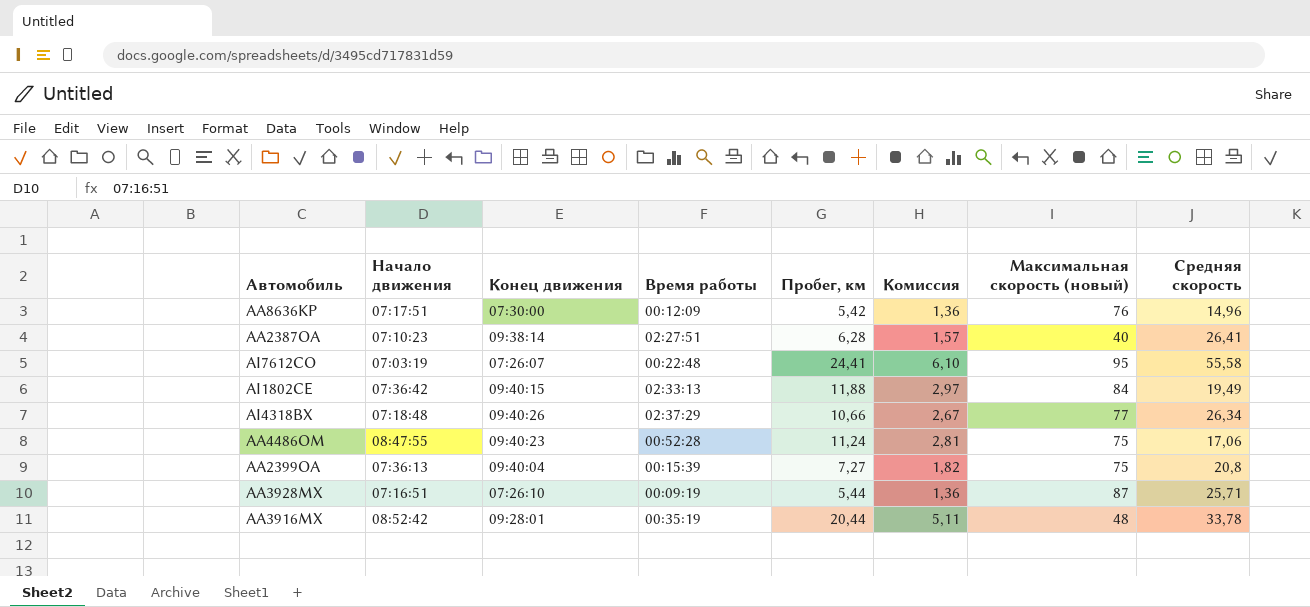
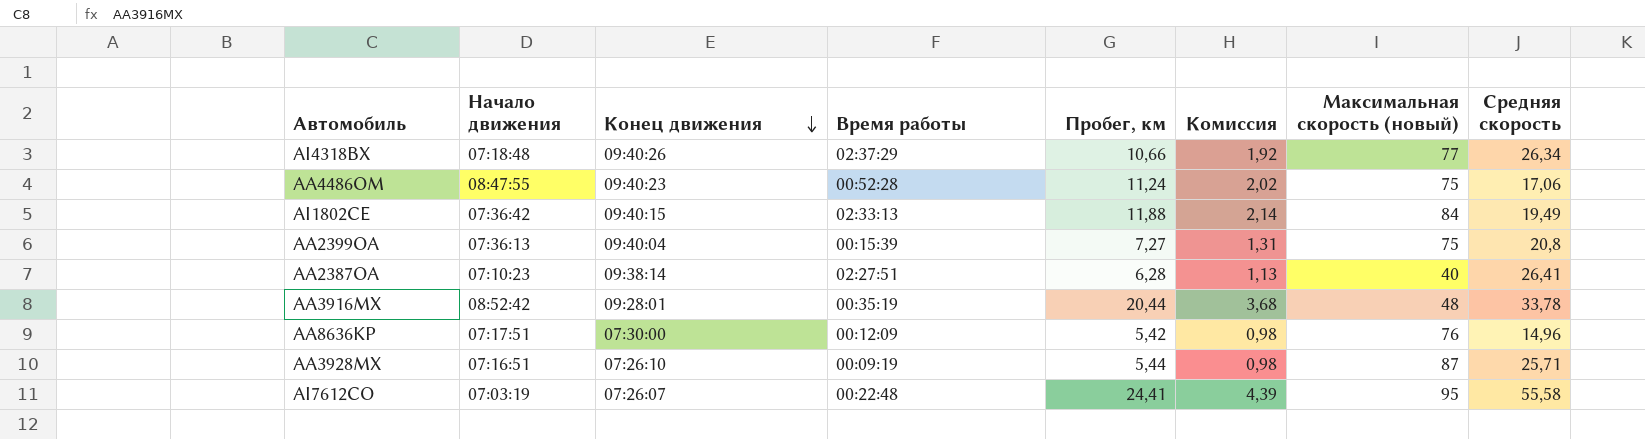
row order: none -> Конец движения descending
column Комиссия | formula: [Пробег, км] * 0,25 -> [Пробег, км] * 0,18

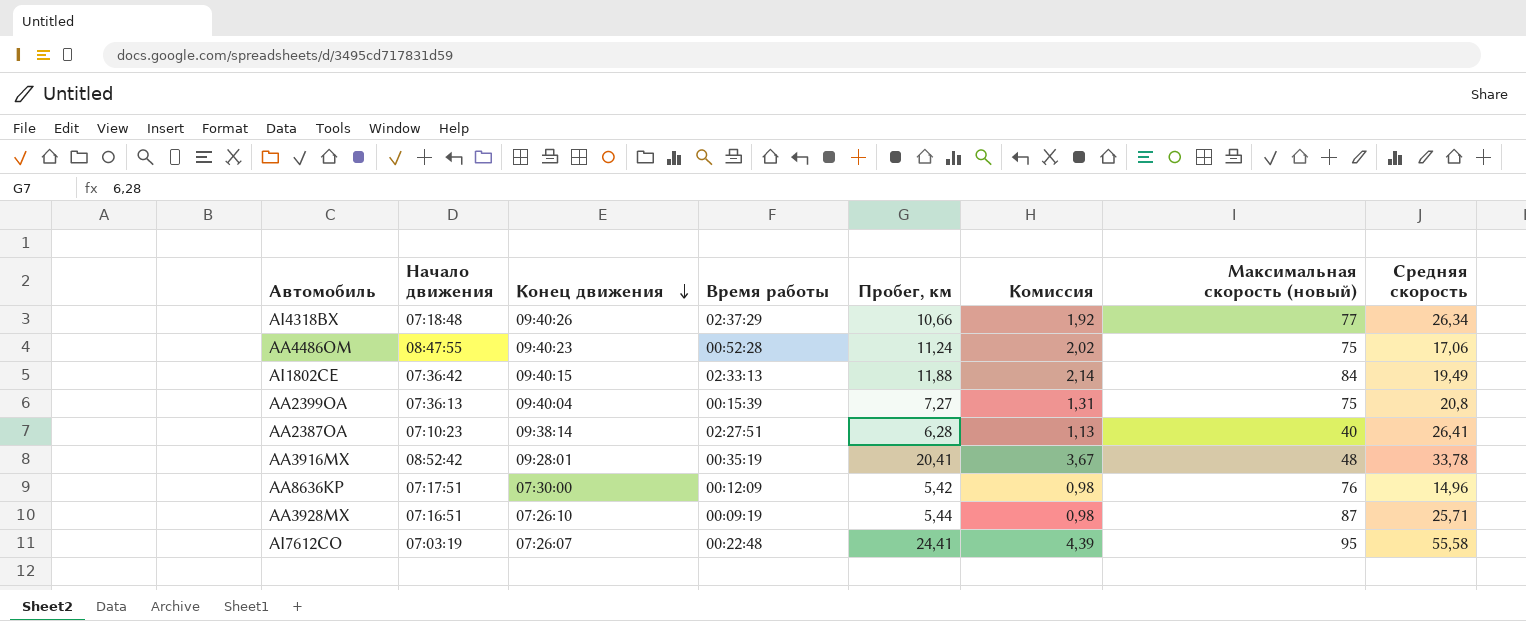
AA3916MX | Пробег, км: 20,44 -> 20,41
AA3916MX | Комиссия: 3,68 -> 3,67

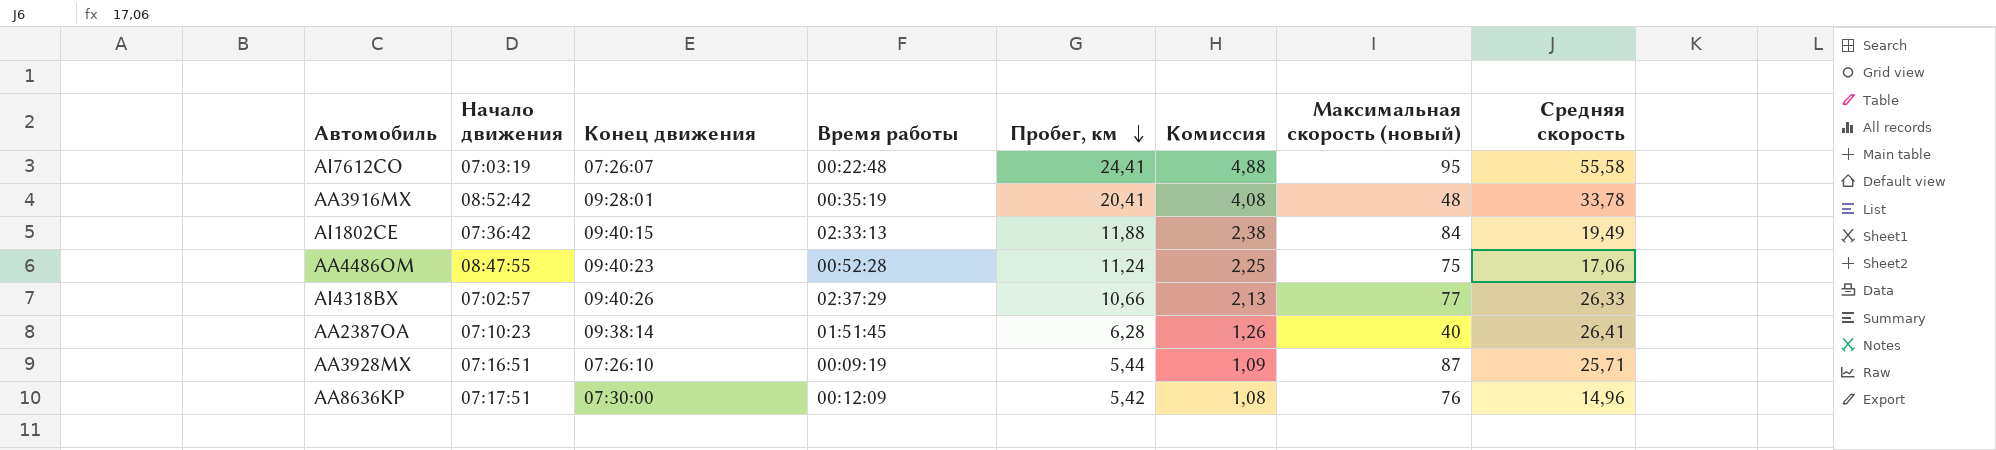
row order: Конец движения descending -> Пробег, км descending
column Комиссия | formula: [Пробег, км] * 0,18 -> [Пробег, км] * 0,2
row AA2399OA: 07:36:13 | 09:40:04 | 00:15:39 | 7,27 | 1,31 | 75 | 20,8 -> none
AI4318BX | Начало движения: 07:18:48 -> 07:02:57
AI4318BX | Средняя скорость: 26,34 -> 26,33
AA2387OA | Время работы: 02:27:51 -> 01:51:45

